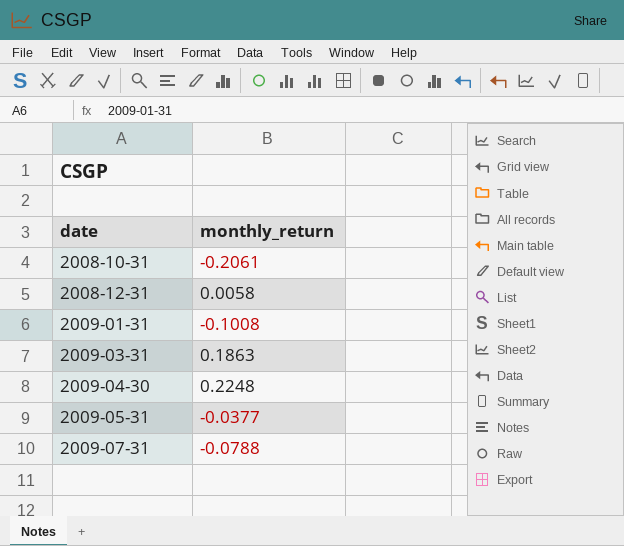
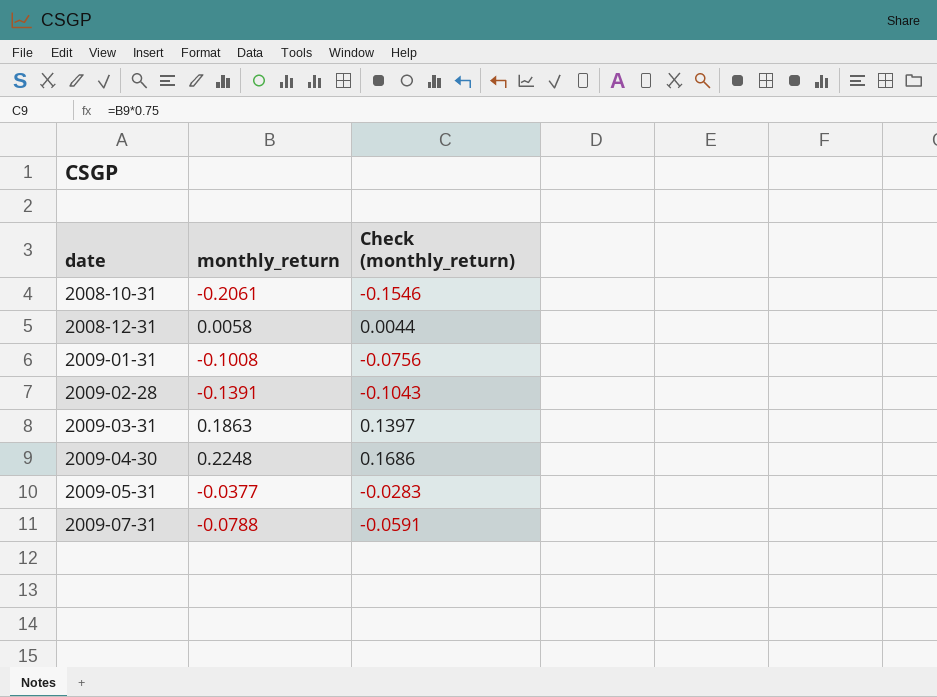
column Check (monthly_return) | formula: none -> [monthly_return] * 0.75
row 2009-02-28: none -> -0.1391 | -0.1043

